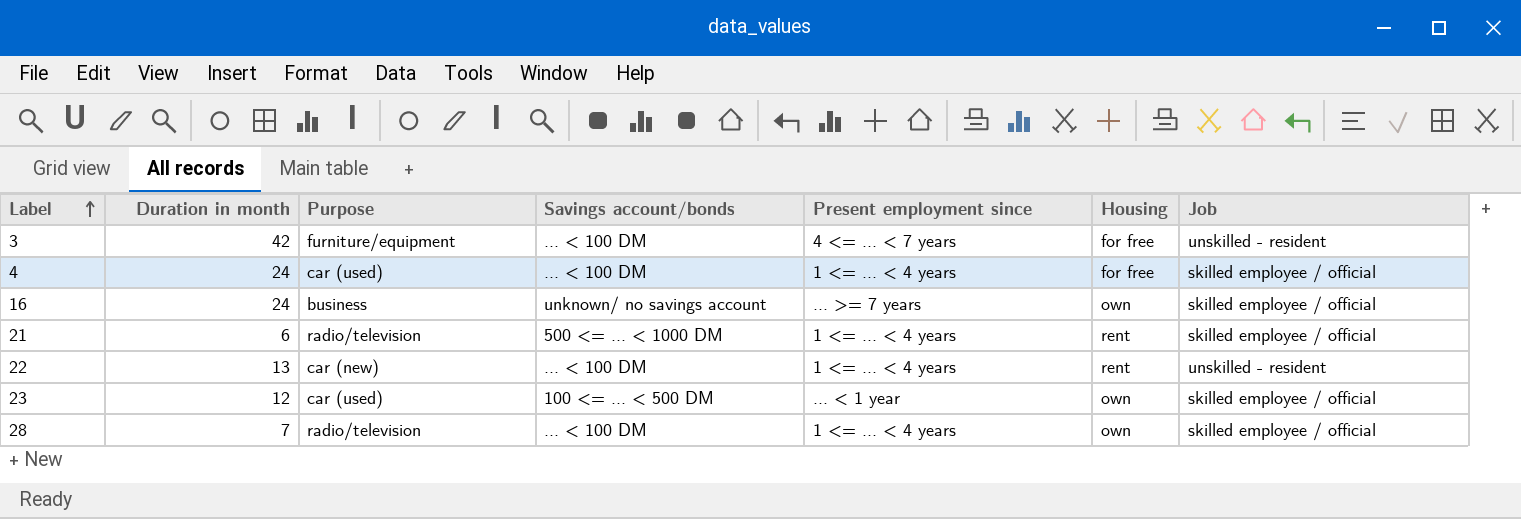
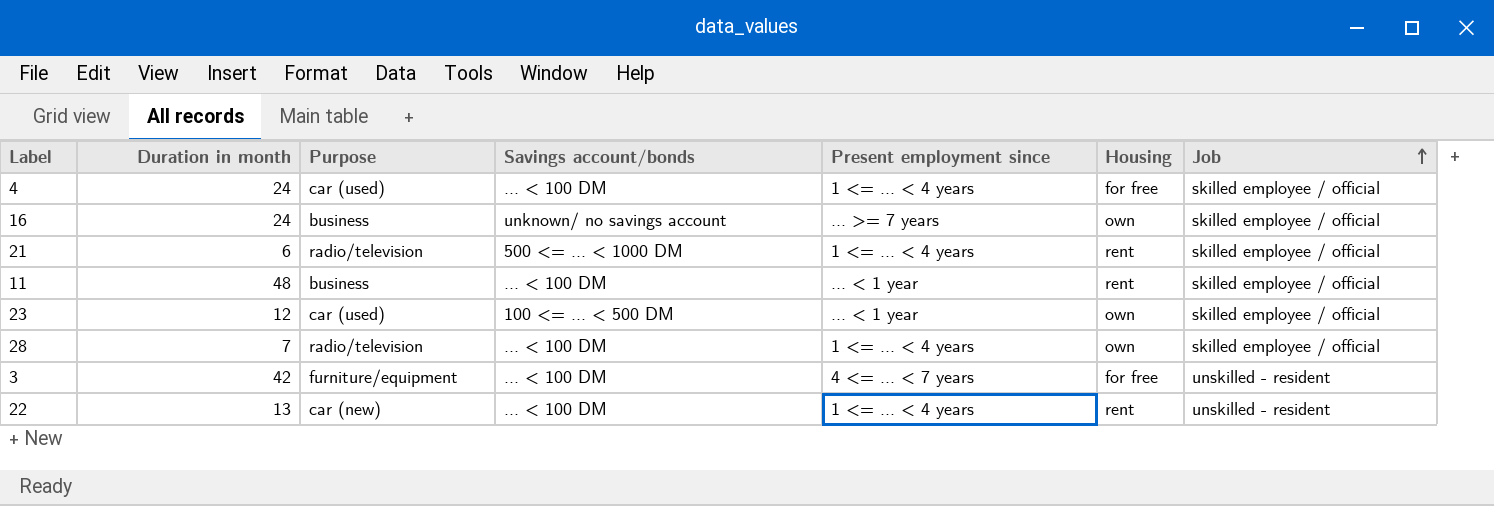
row order: Label ascending -> Job ascending
row 11: none -> 48 | business | ... < 100 DM | ... < 1 year | rent | skilled employee / official

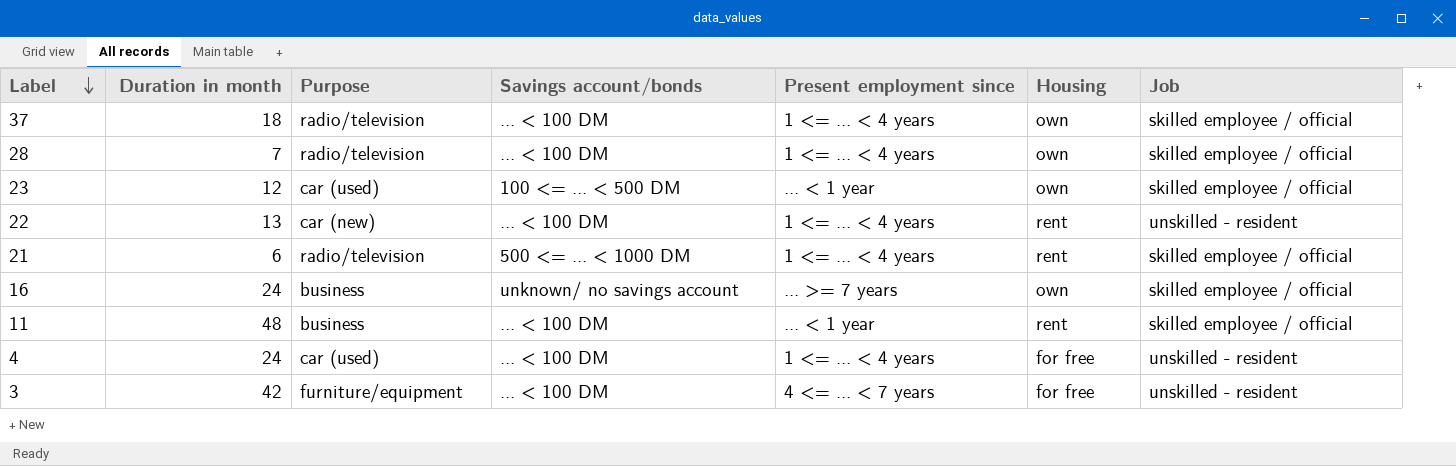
row order: Job ascending -> Label descending
row 37: none -> 18 | radio/television | ... < 100 DM | 1 <= ... < 4 years | own | skilled employee / official
4 | Job: skilled employee / official -> unskilled - resident

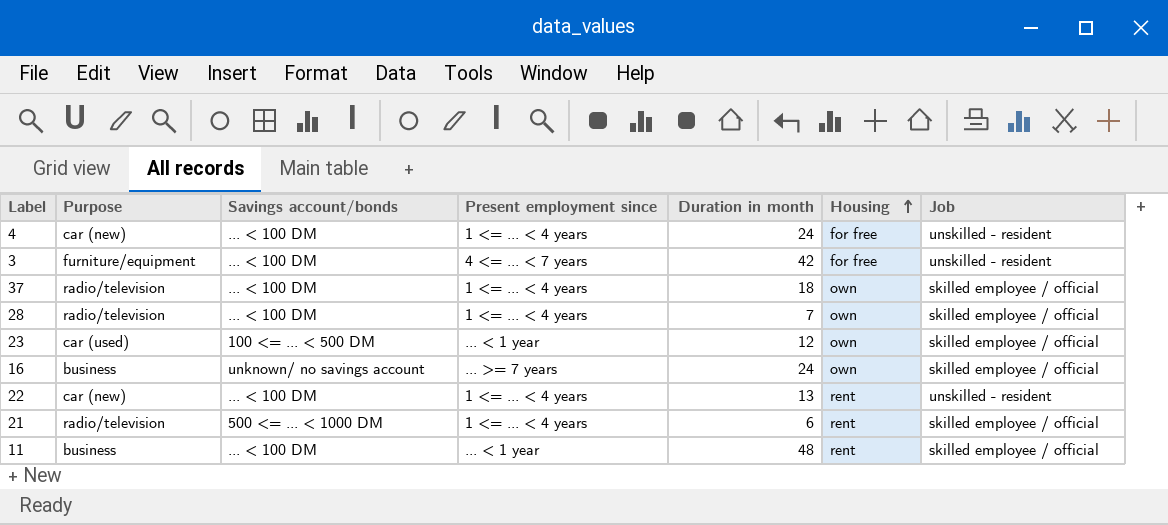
row order: Label descending -> Housing ascending
column Duration in month | position: 2 -> 5
4 | Purpose: car (used) -> car (new)

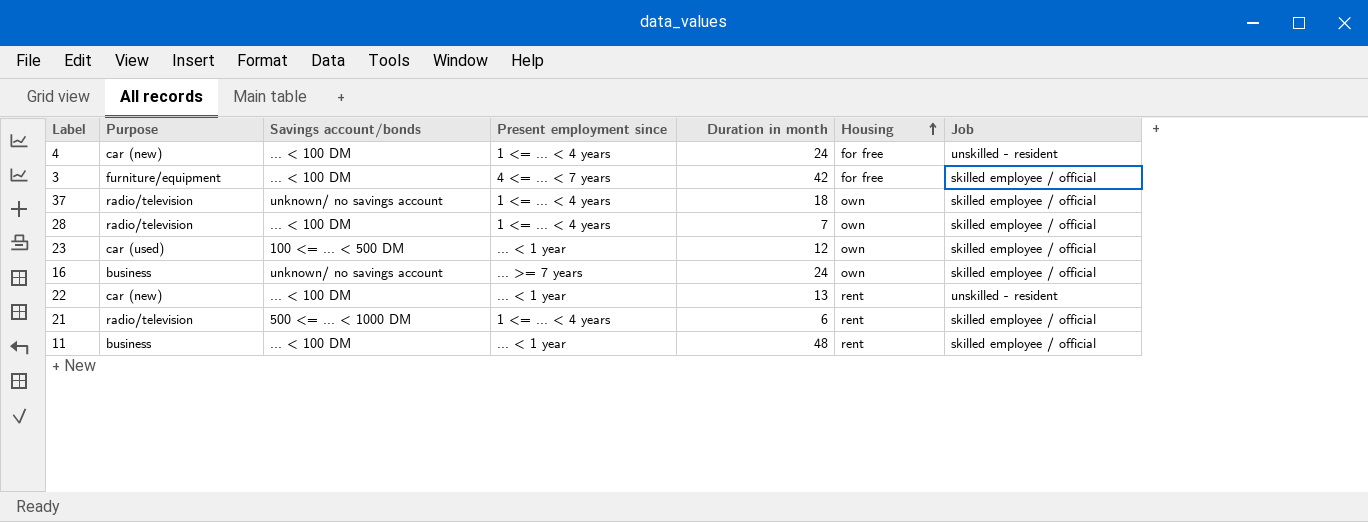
3 | Job: unskilled - resident -> skilled employee / official
37 | Savings account/bonds: ... < 100 DM -> unknown/ no savings account
22 | Present employment since: 1 <= ... < 4 years -> ... < 1 year

